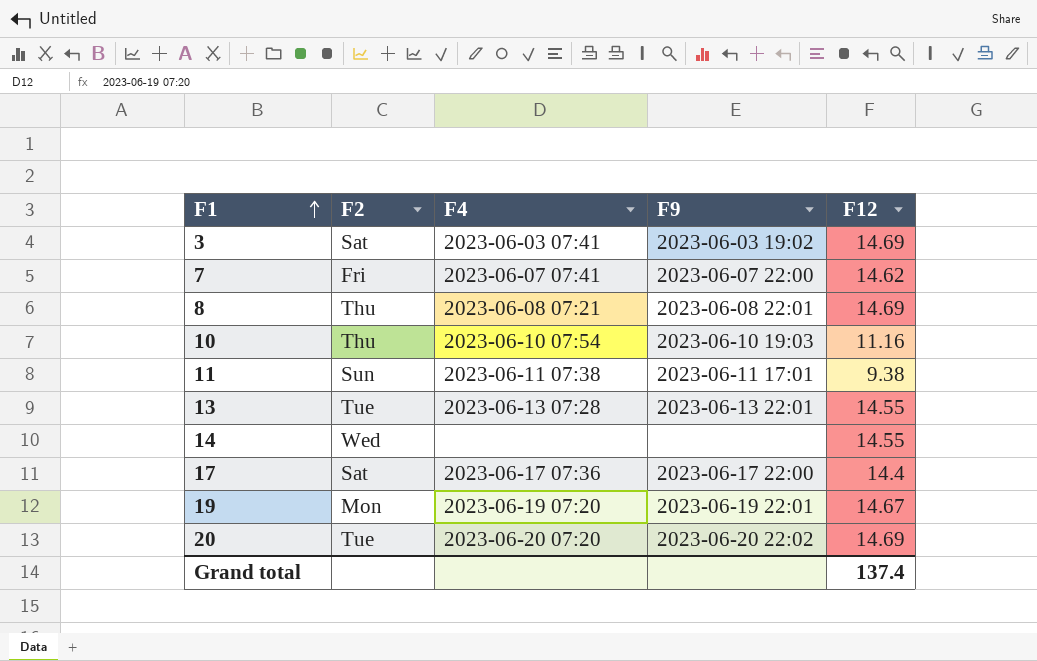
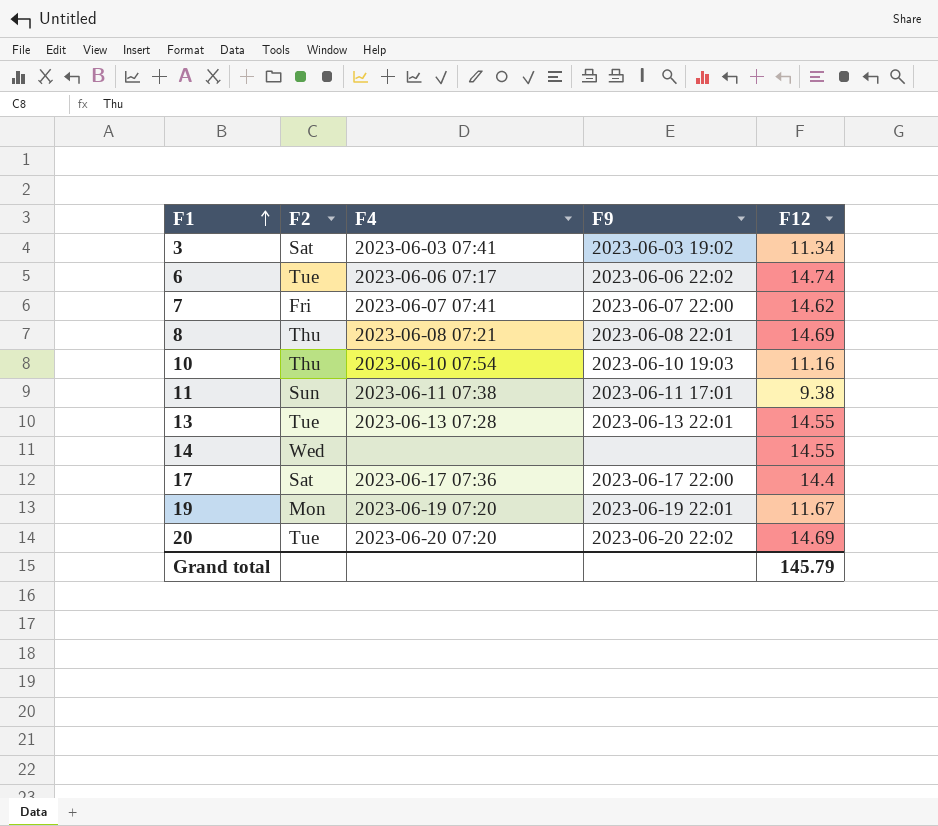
3 | F12: 14.69 -> 11.34
row 6: none -> Tue | 2023-06-06 07:17 | 2023-06-06 22:02 | 14.74
19 | F12: 14.67 -> 11.67
Grand total | F12: 137.4 -> 145.79

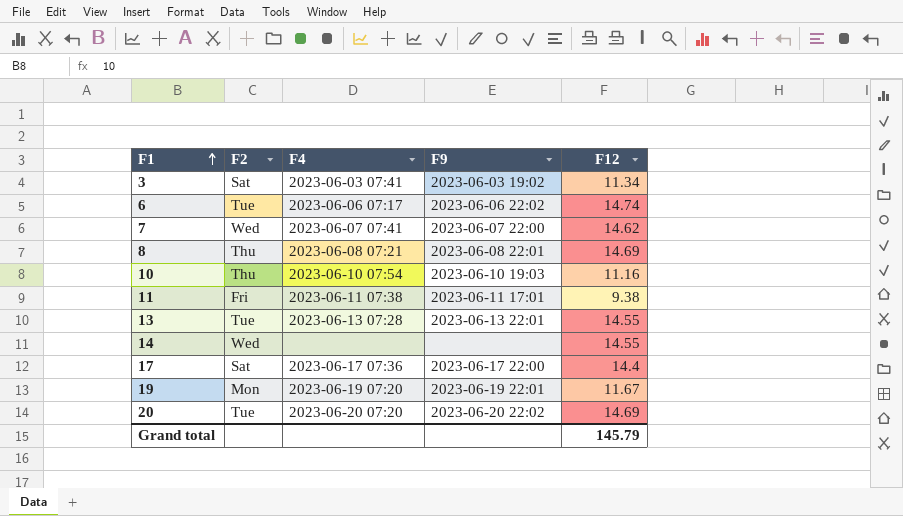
7 | F2: Fri -> Wed
11 | F2: Sun -> Fri

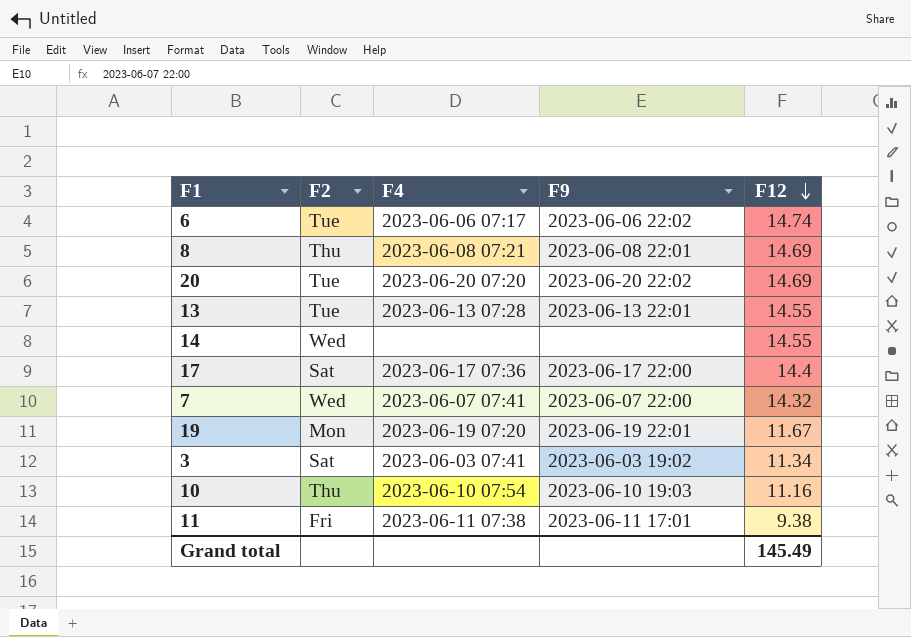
row order: F1 ascending -> F12 descending
7 | F12: 14.62 -> 14.32
Grand total | F12: 145.79 -> 145.49

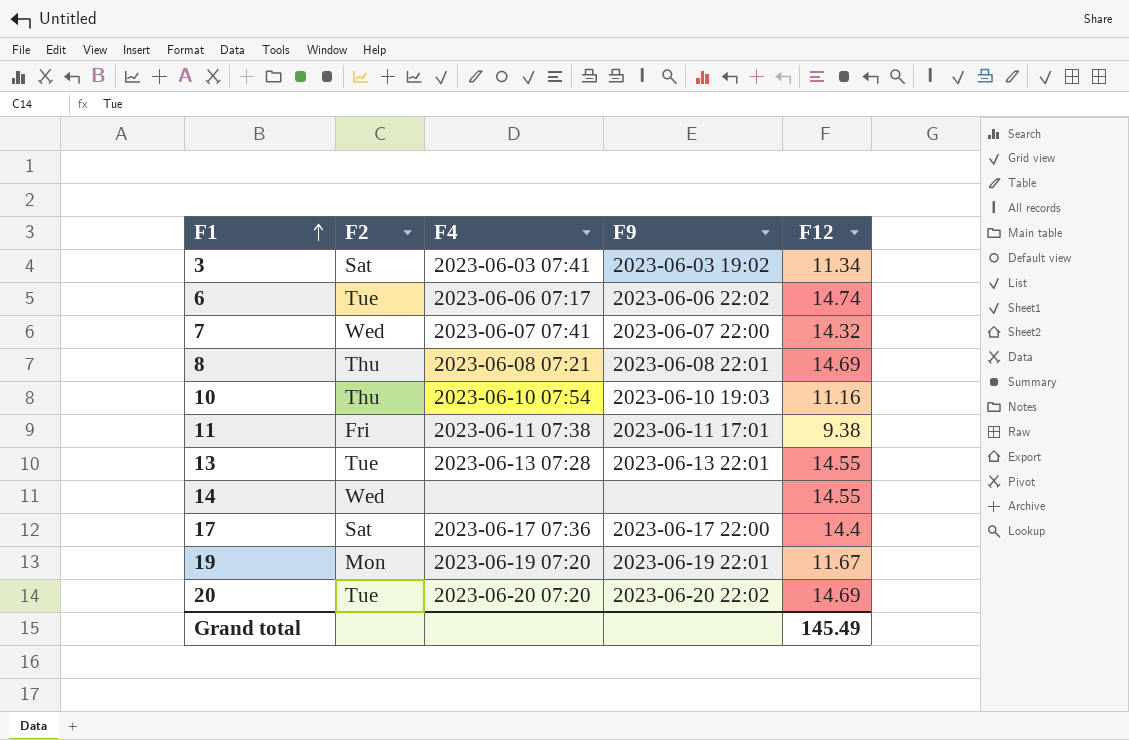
row order: F12 descending -> F1 ascending

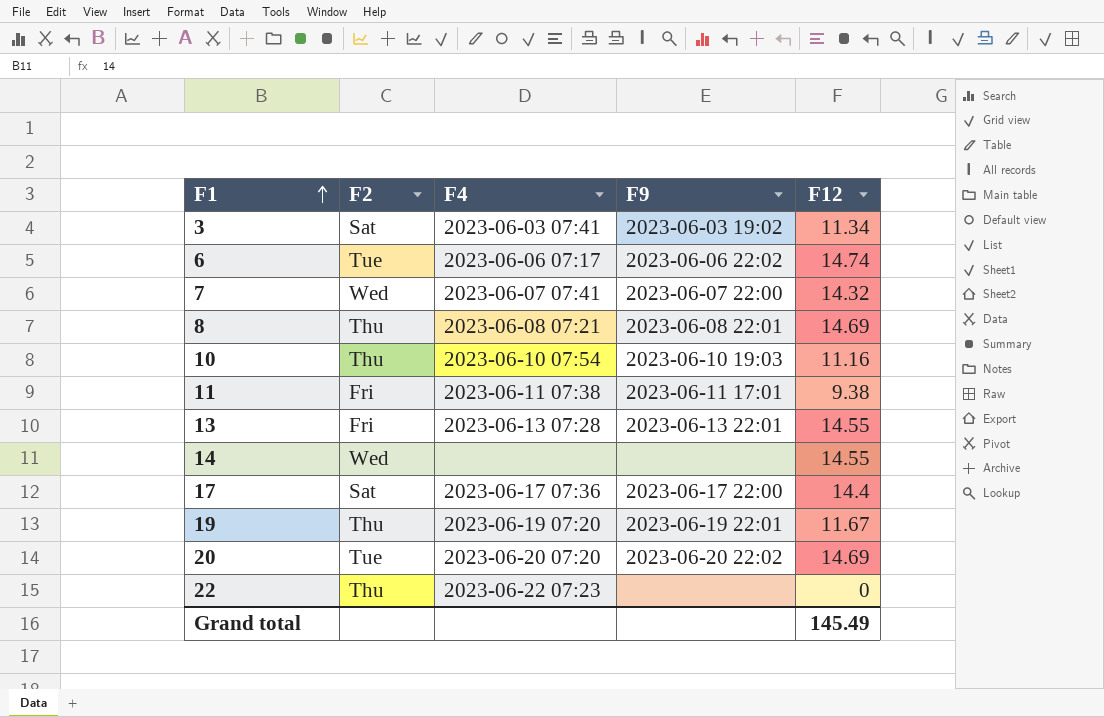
13 | F2: Tue -> Fri
19 | F2: Mon -> Thu
row 22: none -> Thu | 2023-06-22 07:23 | none | 0

